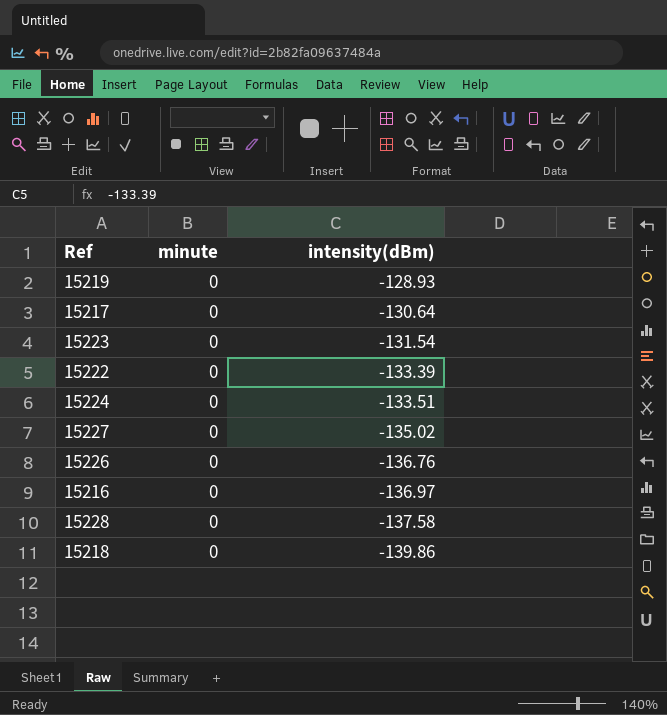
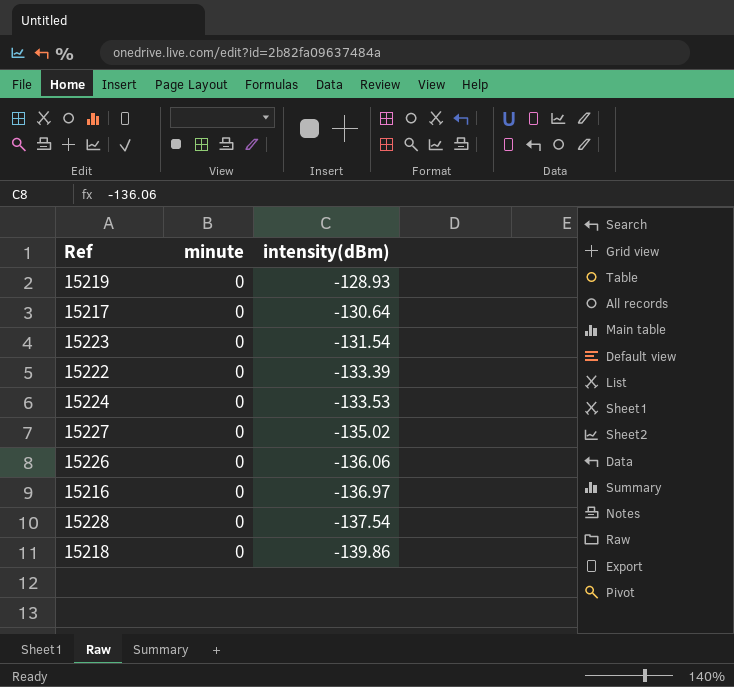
15224 | intensity(dBm): -133.51 -> -133.53
15226 | intensity(dBm): -136.76 -> -136.06
15228 | intensity(dBm): -137.58 -> -137.54

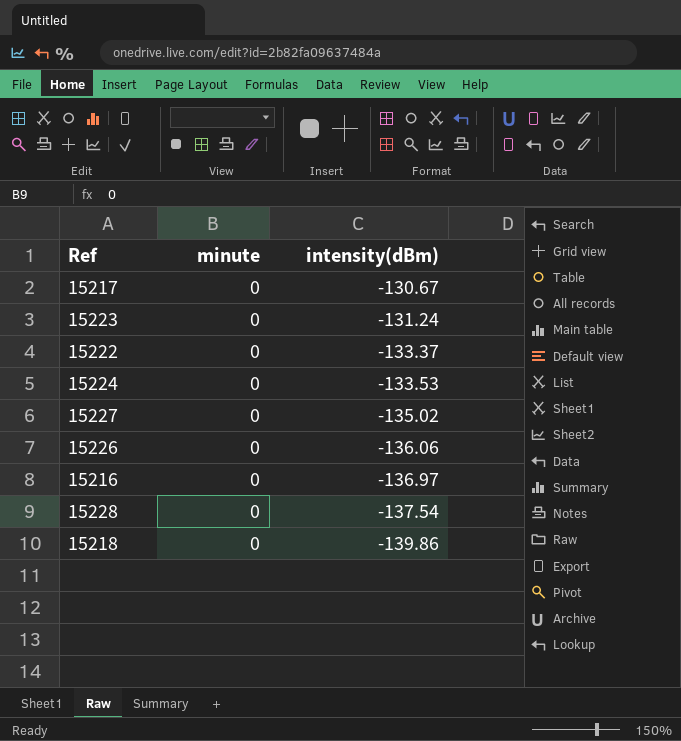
row 15219: 0 | -128.93 -> none
15217 | intensity(dBm): -130.64 -> -130.67
15223 | intensity(dBm): -131.54 -> -131.24
15222 | intensity(dBm): -133.39 -> -133.37

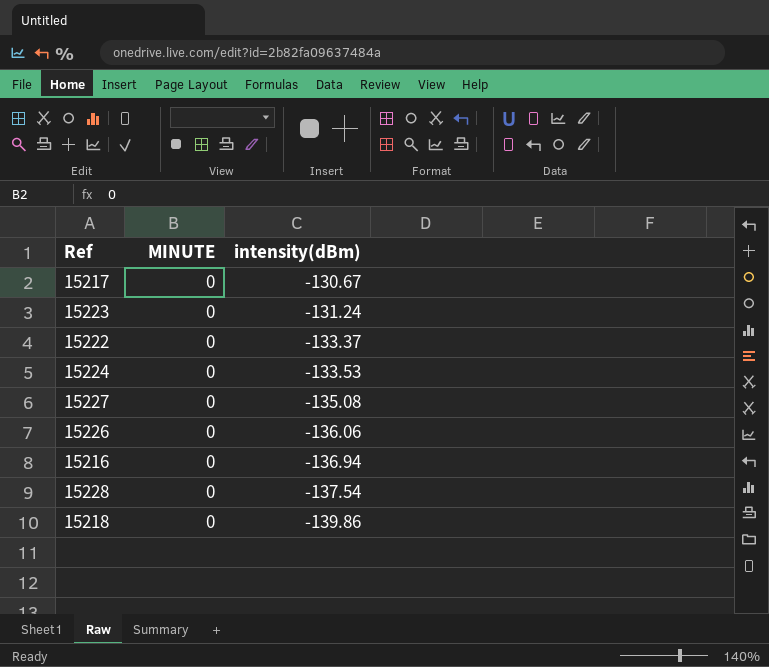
column name: minute -> MINUTE
15227 | intensity(dBm): -135.02 -> -135.08
15216 | intensity(dBm): -136.97 -> -136.94

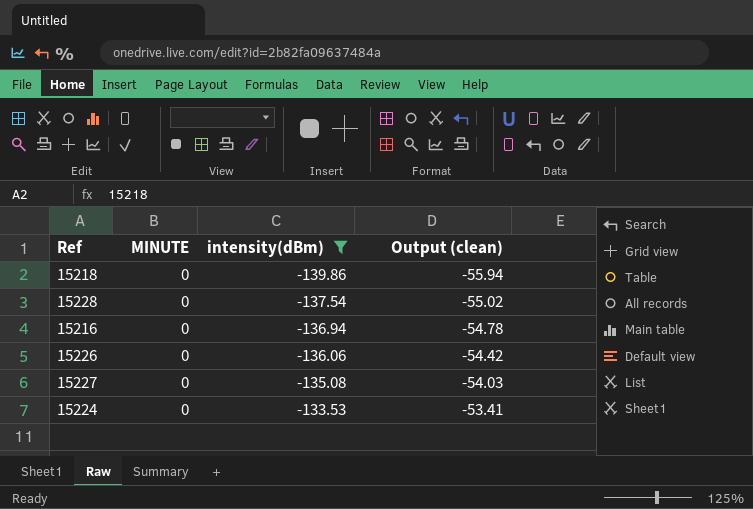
filter: none -> intensity(dBm) <= -133.53
row order: intensity(dBm) descending -> intensity(dBm) ascending
column Output (clean) | formula: none -> [intensity(dBm)] * 0.4

